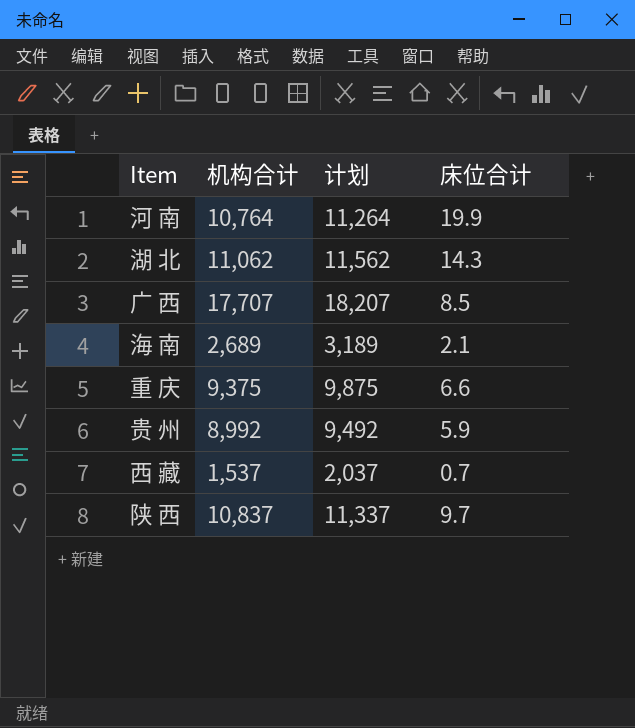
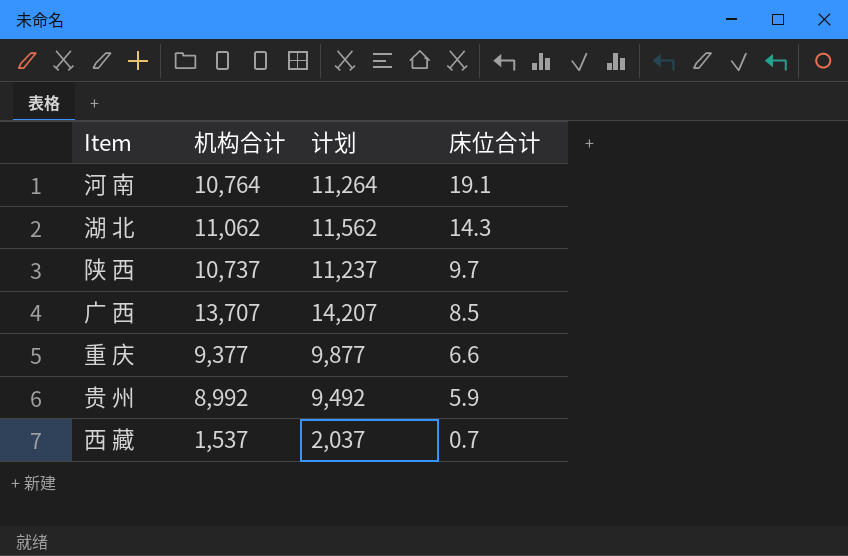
row order: none -> 床位合计 descending
row 海 南: 2,689 | 3,189 | 2.1 -> none
河 南 | 床位合计: 19.9 -> 19.1
陕 西 | 机构合计: 10,837 -> 10,737
陕 西 | 计划: 11,337 -> 11,237
广 西 | 机构合计: 17,707 -> 13,707
广 西 | 计划: 18,207 -> 14,207
重 庆 | 机构合计: 9,375 -> 9,377
重 庆 | 计划: 9,875 -> 9,877

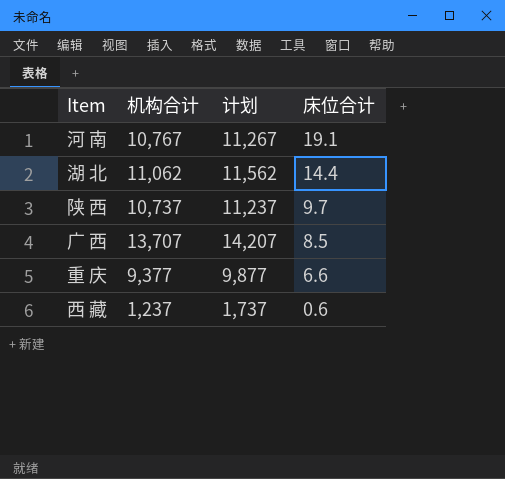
row 贵 州: 8,992 | 9,492 | 5.9 -> none
河 南 | 机构合计: 10,764 -> 10,767
河 南 | 计划: 11,264 -> 11,267
湖 北 | 床位合计: 14.3 -> 14.4
西 藏 | 机构合计: 1,537 -> 1,237
西 藏 | 计划: 2,037 -> 1,737
西 藏 | 床位合计: 0.7 -> 0.6

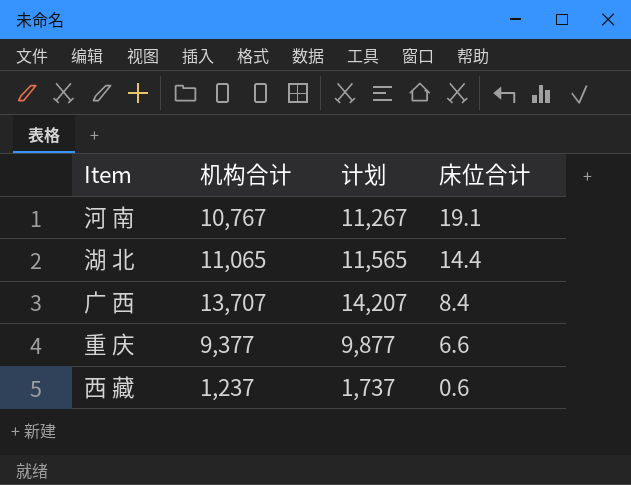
row 陕 西: 10,737 | 11,237 | 9.7 -> none
湖 北 | 机构合计: 11,062 -> 11,065
湖 北 | 计划: 11,562 -> 11,565
广 西 | 床位合计: 8.5 -> 8.4

